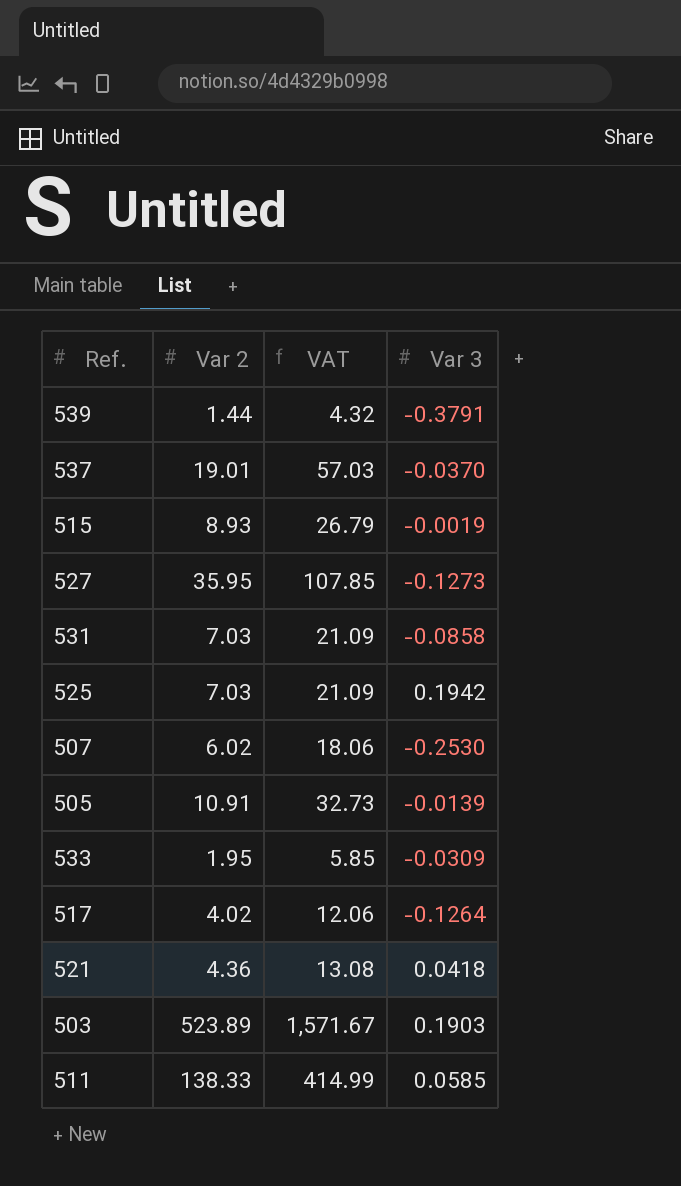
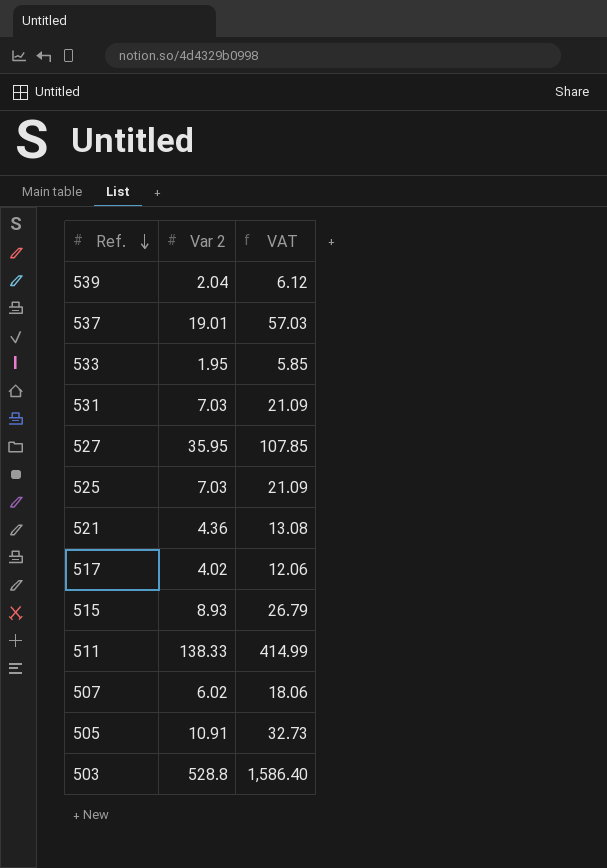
row order: none -> Ref. descending
column Var 3 | position: 4 -> none
539 | Var 2: 1.44 -> 2.04
539 | VAT: 4.32 -> 6.12
503 | Var 2: 523.89 -> 528.8
503 | VAT: 1,571.67 -> 1,586.40

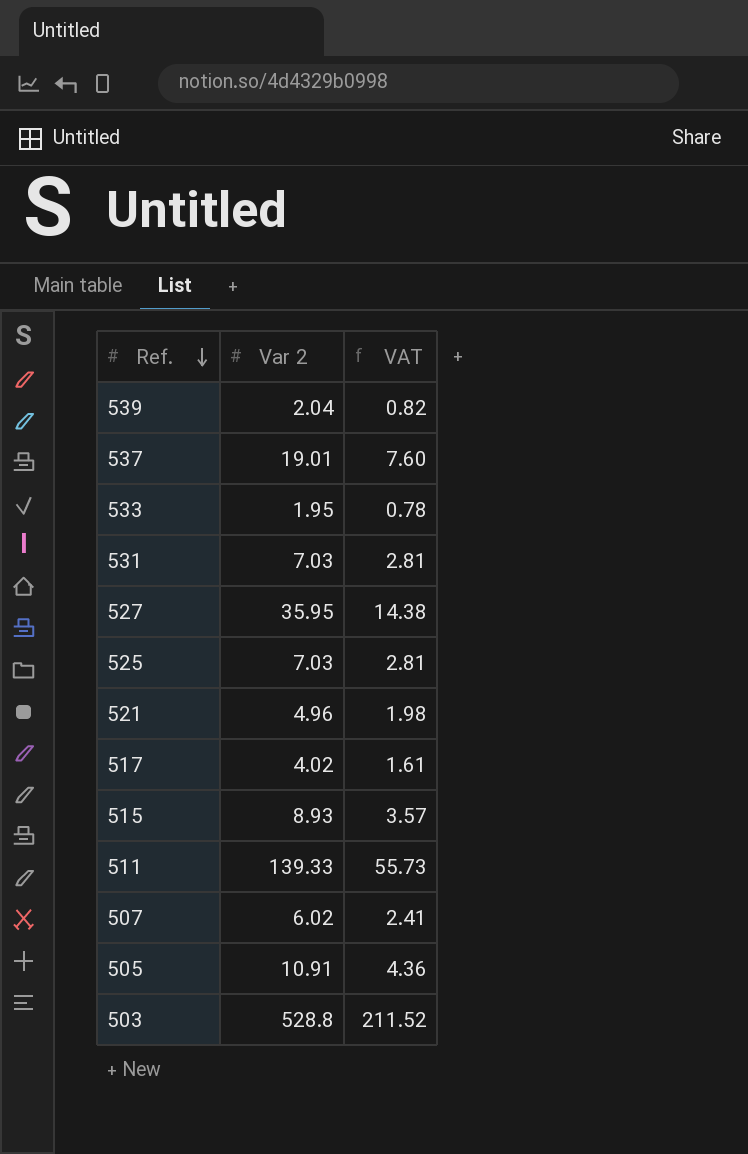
column VAT | formula: [Var 2] * 3 -> [Var 2] * 0.4
521 | Var 2: 4.36 -> 4.96
511 | Var 2: 138.33 -> 139.33

